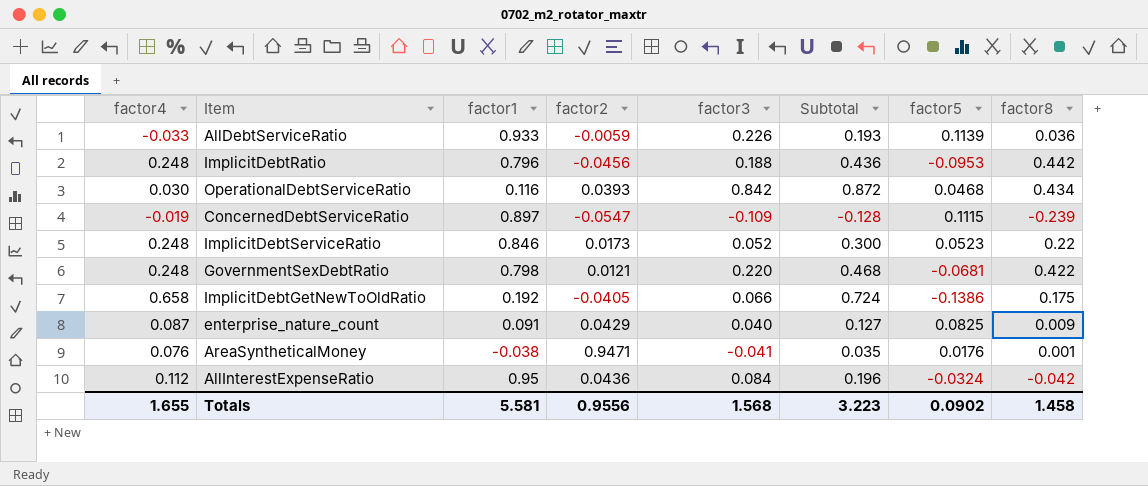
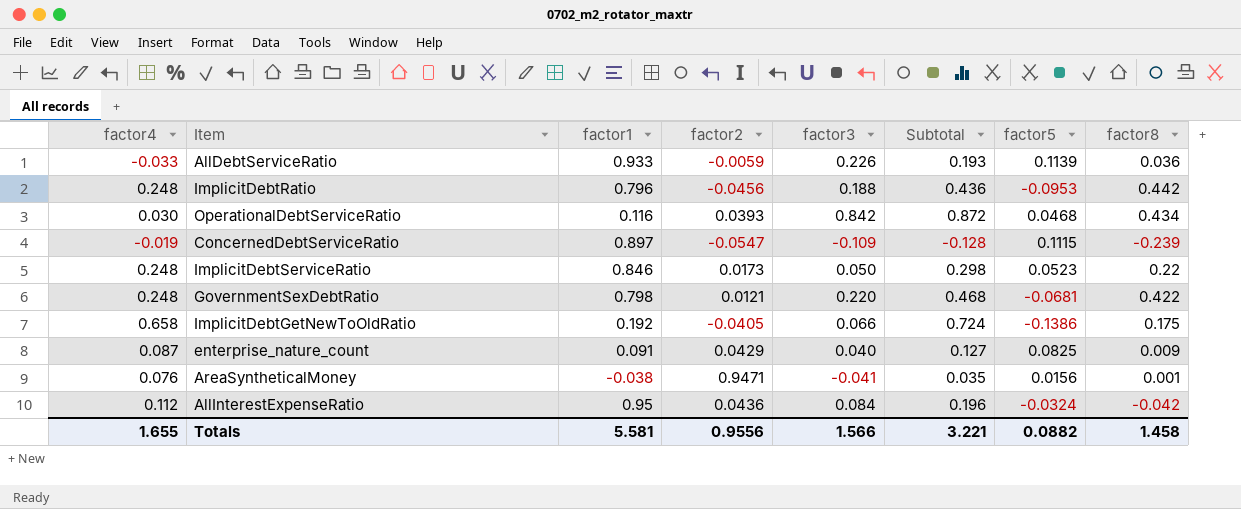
ImplicitDebtServiceRatio | factor3: 0.052 -> 0.050
ImplicitDebtServiceRatio | Subtotal: 0.300 -> 0.298
AreaSyntheticalMoney | factor5: 0.0176 -> 0.0156
Totals | factor3: 1.568 -> 1.566
Totals | Subtotal: 3.223 -> 3.221
Totals | factor5: 0.0902 -> 0.0882

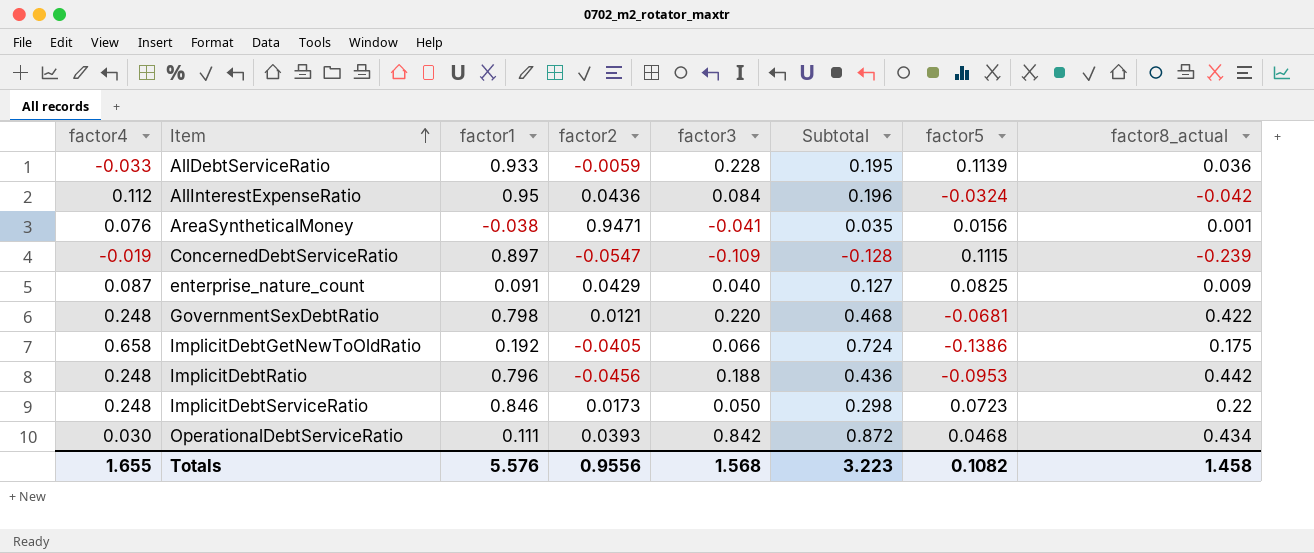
row order: none -> Item ascending
column name: factor8 -> factor8_actual
AllDebtServiceRatio | factor3: 0.226 -> 0.228
AllDebtServiceRatio | Subtotal: 0.193 -> 0.195
ImplicitDebtServiceRatio | factor5: 0.0523 -> 0.0723
OperationalDebtServiceRatio | factor1: 0.116 -> 0.111
Totals | factor1: 5.581 -> 5.576
Totals | factor3: 1.566 -> 1.568
Totals | Subtotal: 3.221 -> 3.223
Totals | factor5: 0.0882 -> 0.1082

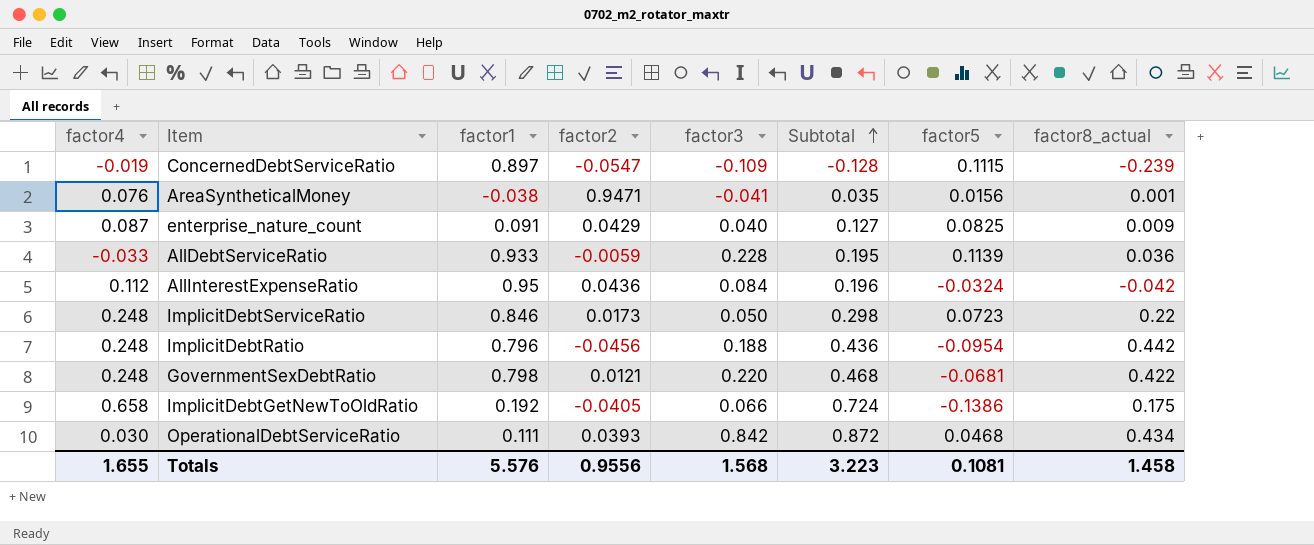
row order: Item ascending -> Subtotal ascending
ImplicitDebtRatio | factor5: -0.0953 -> -0.0954
Totals | factor5: 0.1082 -> 0.1081

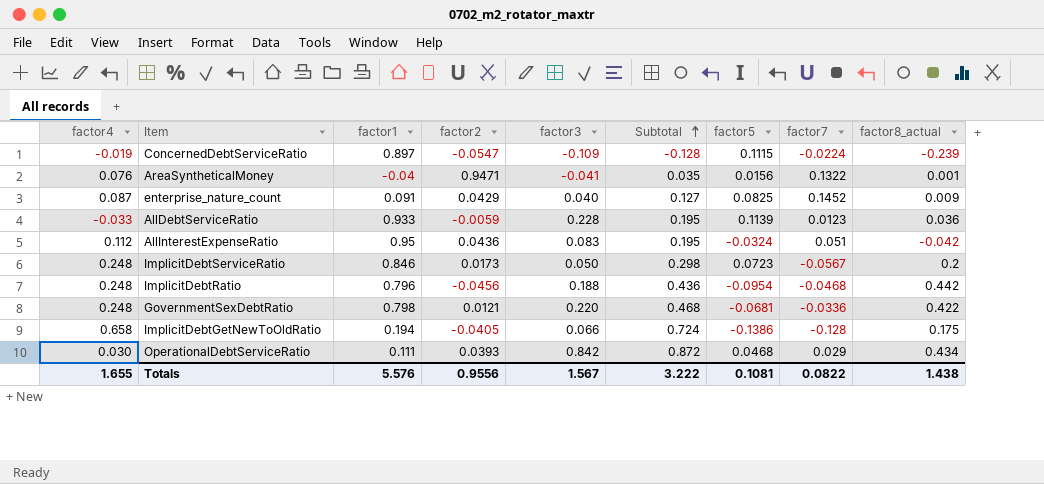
column factor7 | position: none -> 8
AreaSyntheticalMoney | factor1: -0.038 -> -0.04
AllInterestExpenseRatio | factor3: 0.084 -> 0.083
AllInterestExpenseRatio | Subtotal: 0.196 -> 0.195
ImplicitDebtServiceRatio | factor8_actual: 0.22 -> 0.2
ImplicitDebtGetNewToOldRatio | factor1: 0.192 -> 0.194
Totals | factor3: 1.568 -> 1.567
Totals | Subtotal: 3.223 -> 3.222
Totals | factor8_actual: 1.458 -> 1.438

